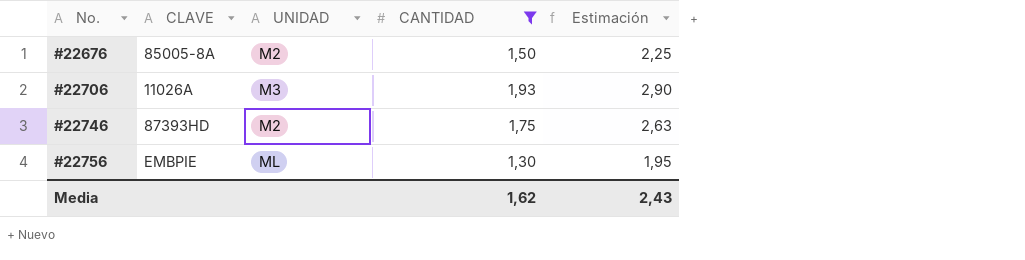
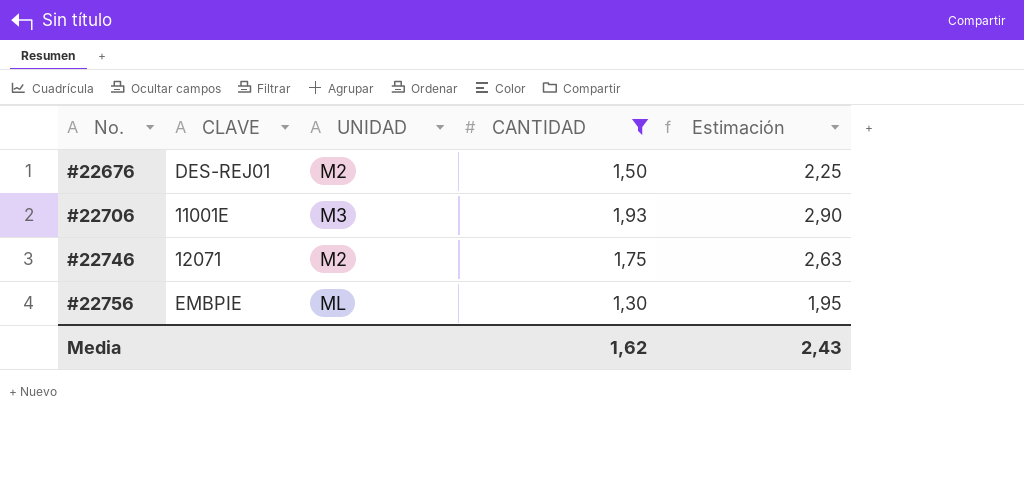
#22676 | CLAVE: 85005-8A -> DES-REJ01
#22706 | CLAVE: 11026A -> 11001E
#22746 | CLAVE: 87393HD -> 12071

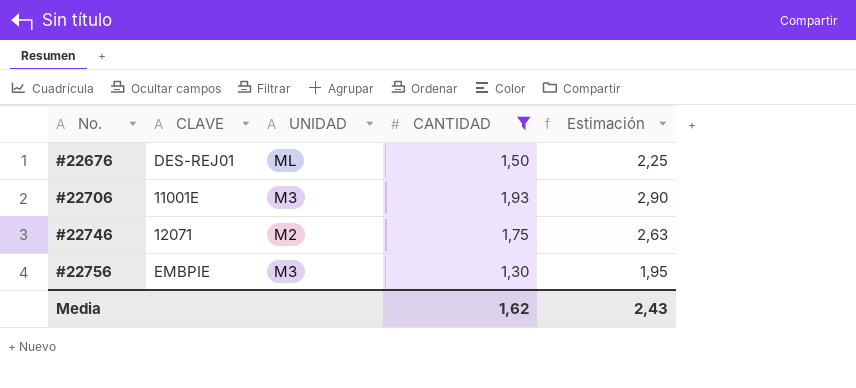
#22676 | UNIDAD: M2 -> ML
#22756 | UNIDAD: ML -> M3

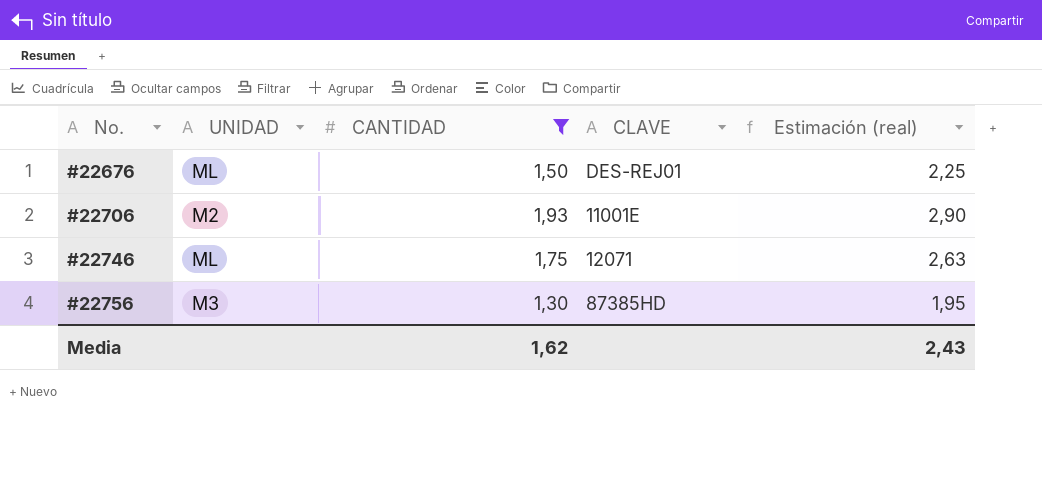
column CLAVE | position: 2 -> 4
column name: Estimación -> Estimación (real)
#22706 | UNIDAD: M3 -> M2
#22746 | UNIDAD: M2 -> ML
#22756 | CLAVE: EMBPIE -> 87385HD

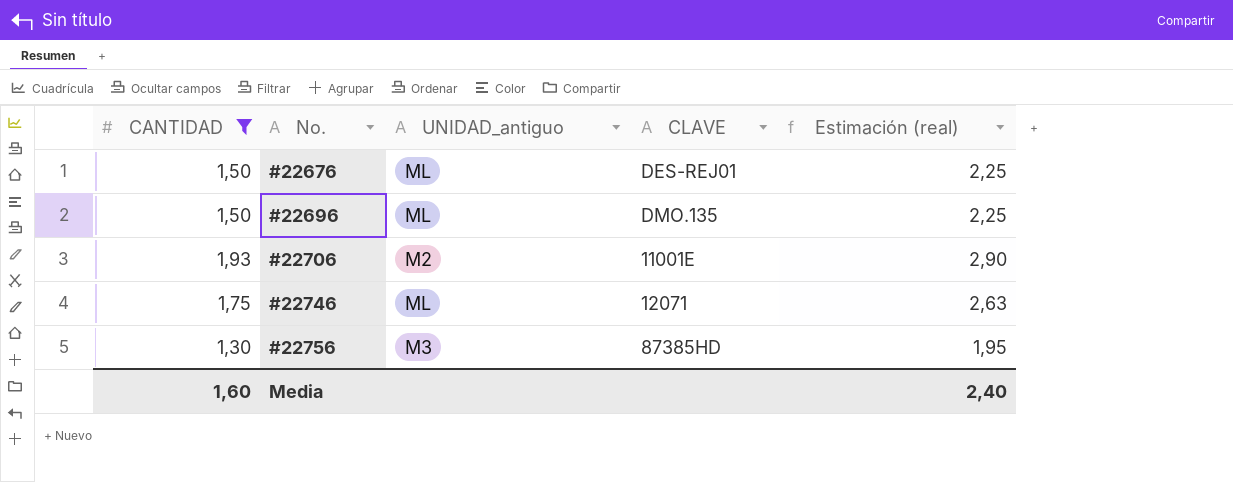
column CANTIDAD | position: 3 -> 1
column name: UNIDAD -> UNIDAD_antiguo
row #22696: none -> 1,50 | ML | DMO.135 | 2,25
Media | CANTIDAD: 1,62 -> 1,60
Media | Estimación (real): 2,43 -> 2,40

